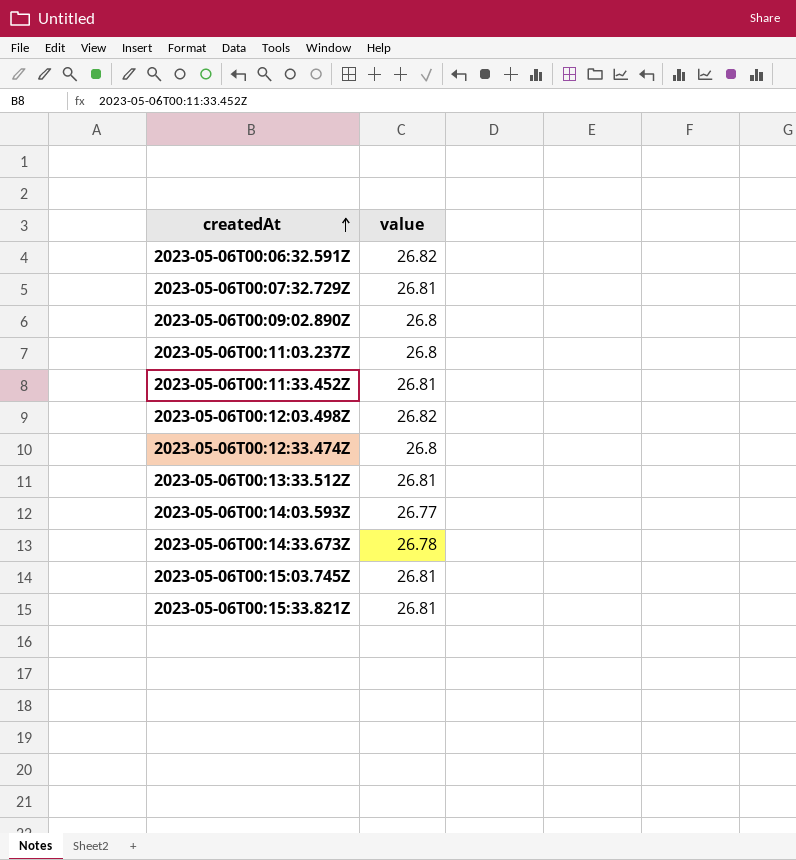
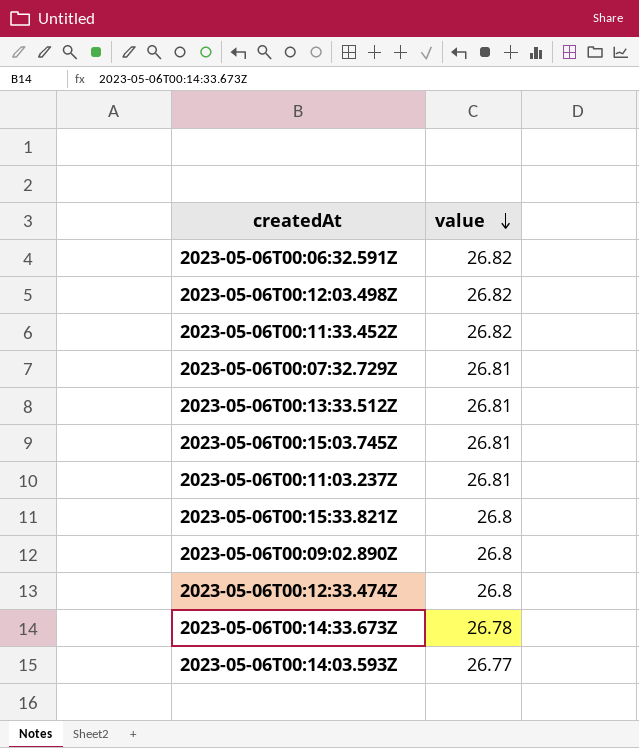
row order: createdAt ascending -> value descending
2023-05-06T00:11:33.452Z | value: 26.81 -> 26.82
2023-05-06T00:11:03.237Z | value: 26.8 -> 26.81
2023-05-06T00:15:33.821Z | value: 26.81 -> 26.8

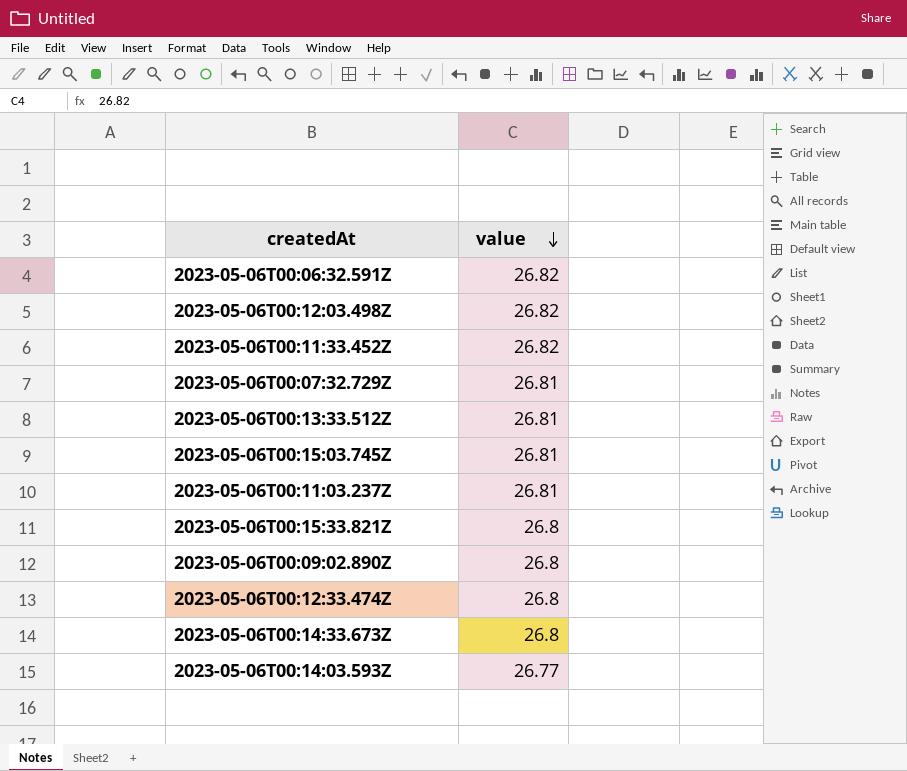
2023-05-06T00:14:33.673Z | value: 26.78 -> 26.8

